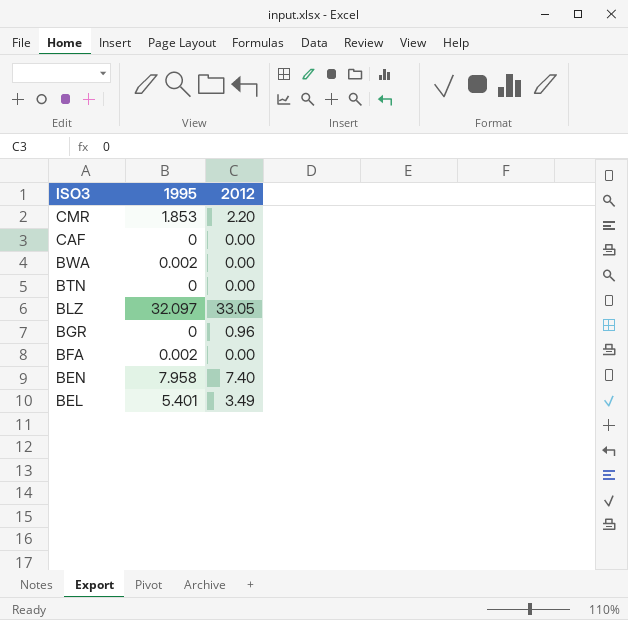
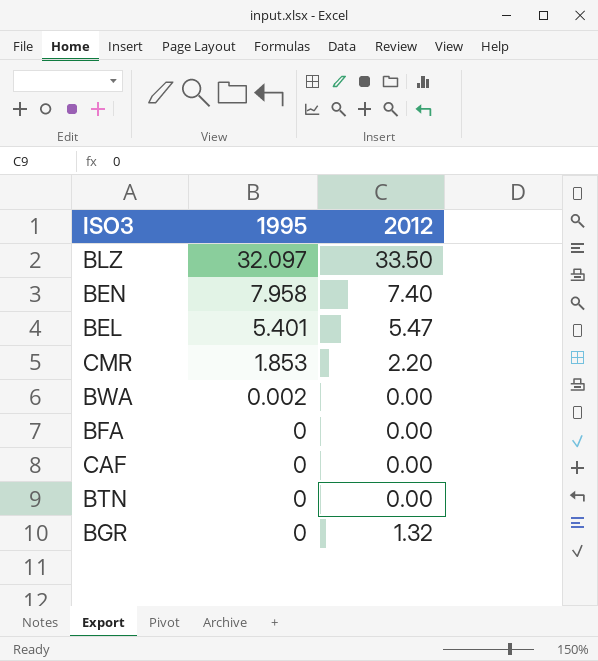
row order: ISO3 descending -> 1995 descending
BLZ | 2012: 33.05 -> 33.50
BEL | 2012: 3.49 -> 5.47
BFA | 1995: 0.002 -> 0
BGR | 2012: 0.96 -> 1.32

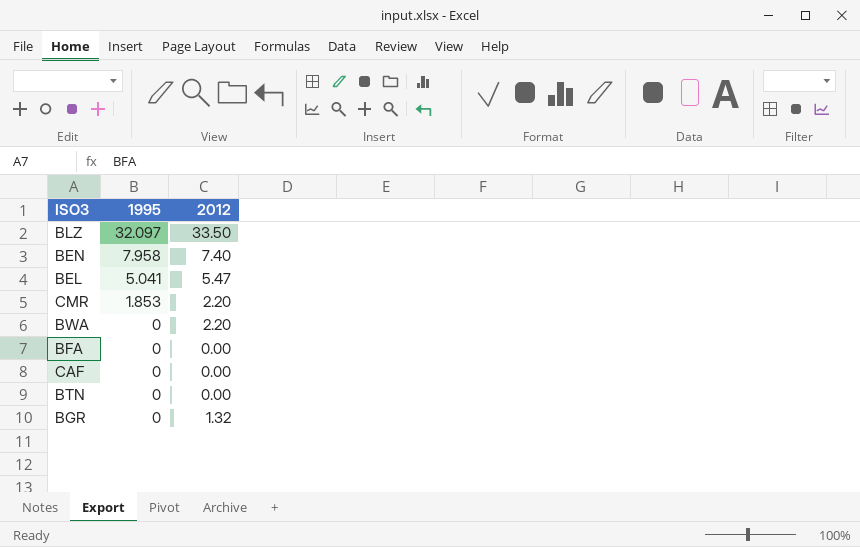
BEL | 1995: 5.401 -> 5.041
BWA | 1995: 0.002 -> 0
BWA | 2012: 0.00 -> 2.20

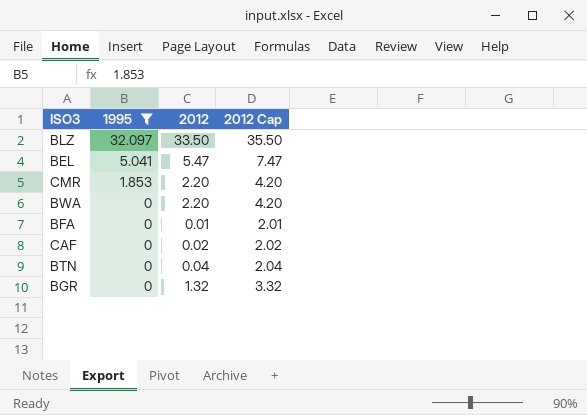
filter: none -> 1995 != 7.958
column 2012 Cap | formula: none -> [2012] + 2
BFA | 2012: 0.00 -> 0.01
CAF | 2012: 0.00 -> 0.02
BTN | 2012: 0.00 -> 0.04

